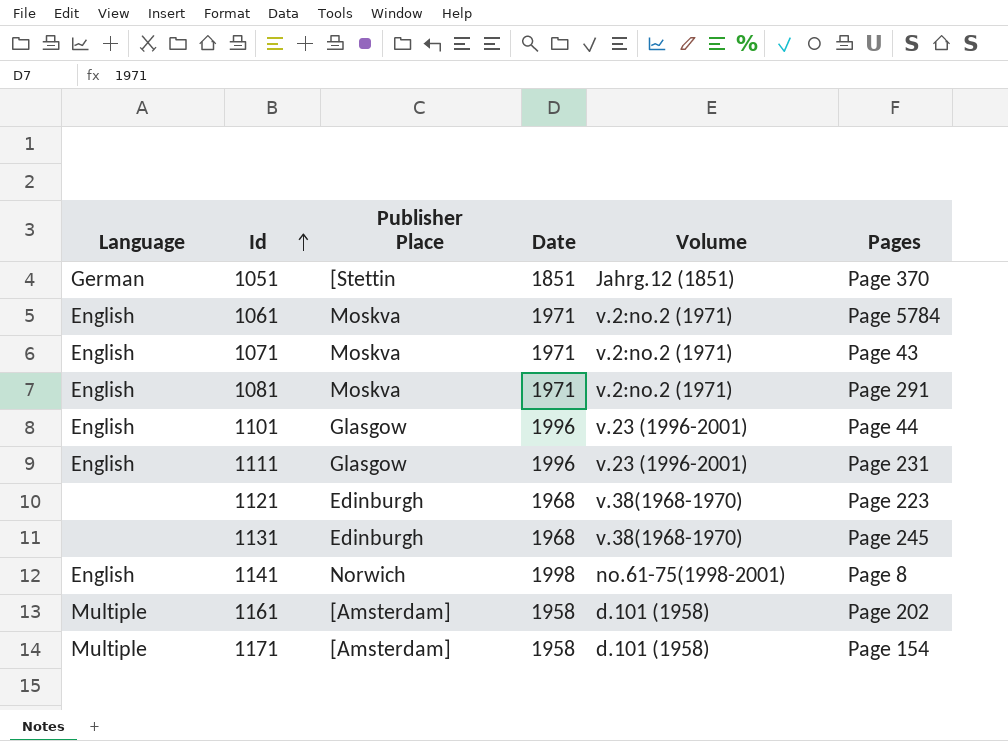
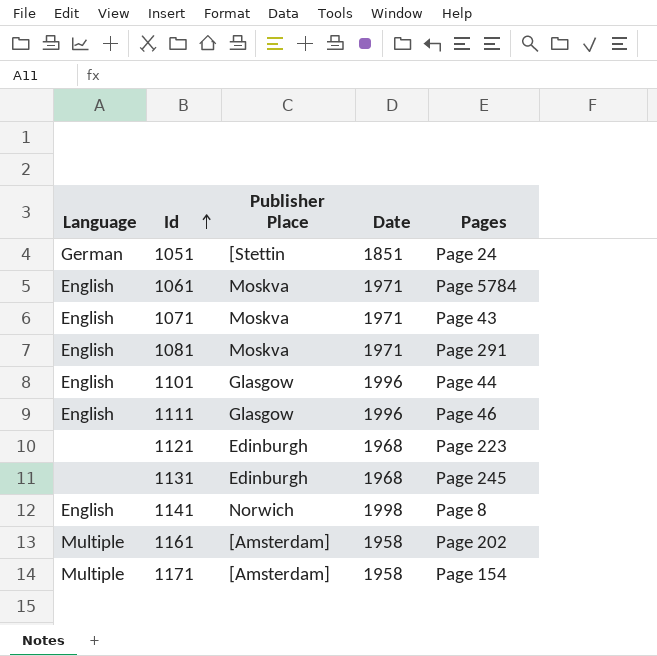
column Volume | position: 5 -> none
1051 | Pages: Page 370 -> Page 24
1111 | Pages: Page 231 -> Page 46

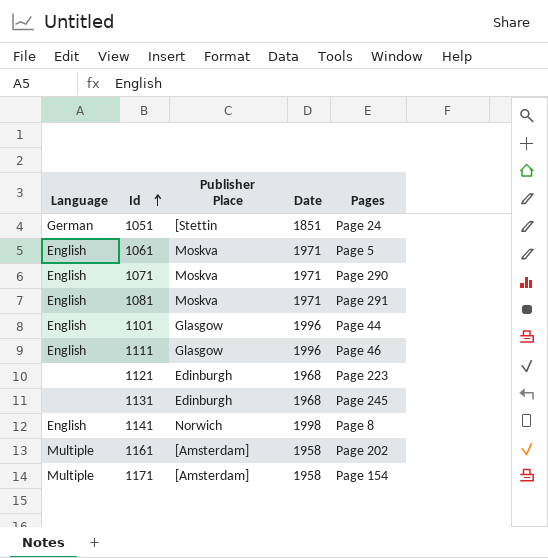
1061 | Pages: Page 5784 -> Page 5
1071 | Pages: Page 43 -> Page 290

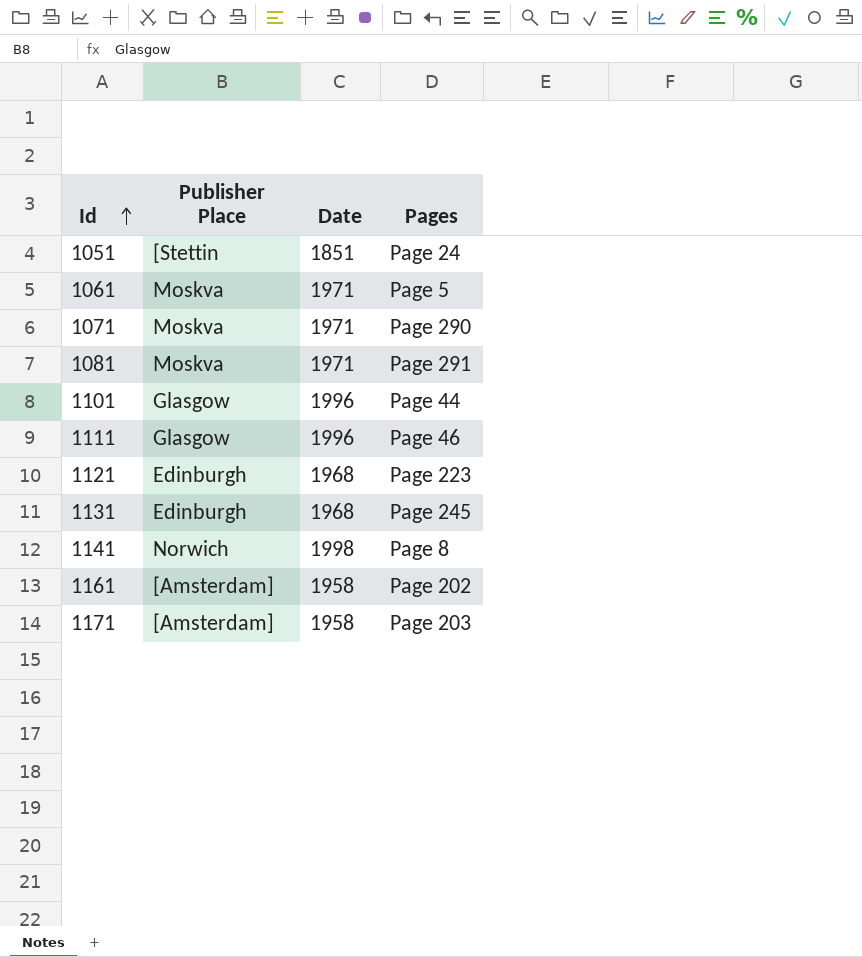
column Language | position: 1 -> none
1171 | Pages: Page 154 -> Page 203

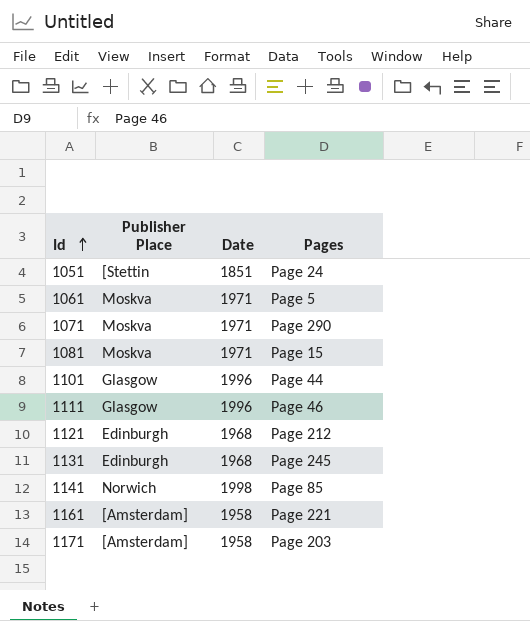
1081 | Pages: Page 291 -> Page 15
1121 | Pages: Page 223 -> Page 212
1141 | Pages: Page 8 -> Page 85
1161 | Pages: Page 202 -> Page 221

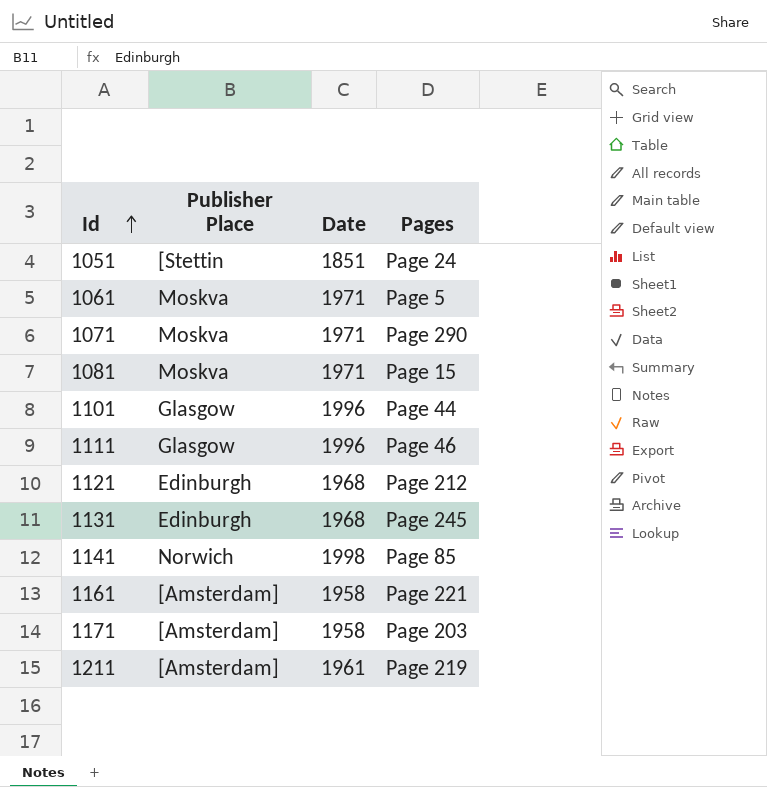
row 1211: none -> [Amsterdam] | 1961 | Page 219

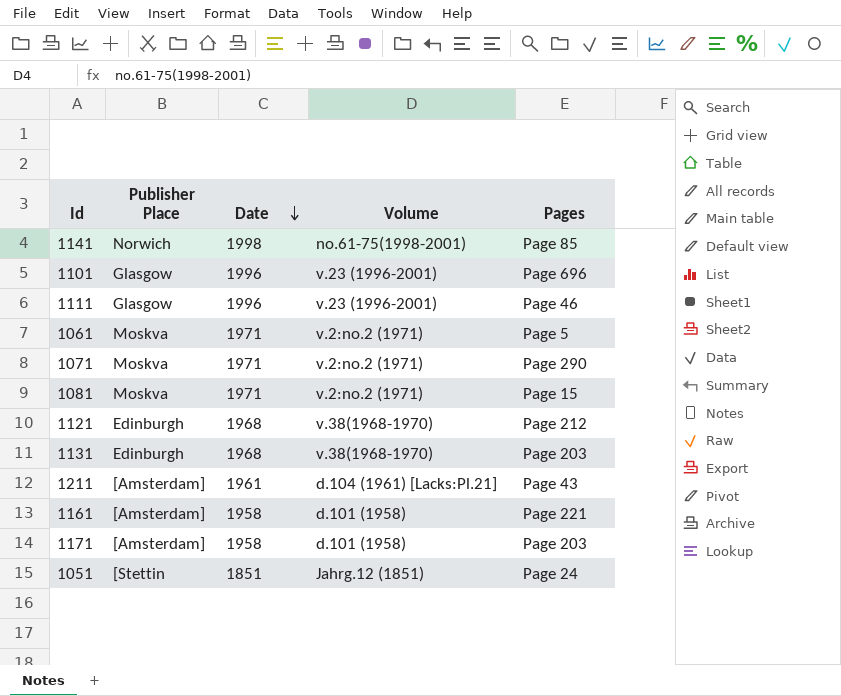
row order: Id ascending -> Date descending
column Volume | position: none -> 4
1101 | Pages: Page 44 -> Page 696
1131 | Pages: Page 245 -> Page 203
1211 | Pages: Page 219 -> Page 43

